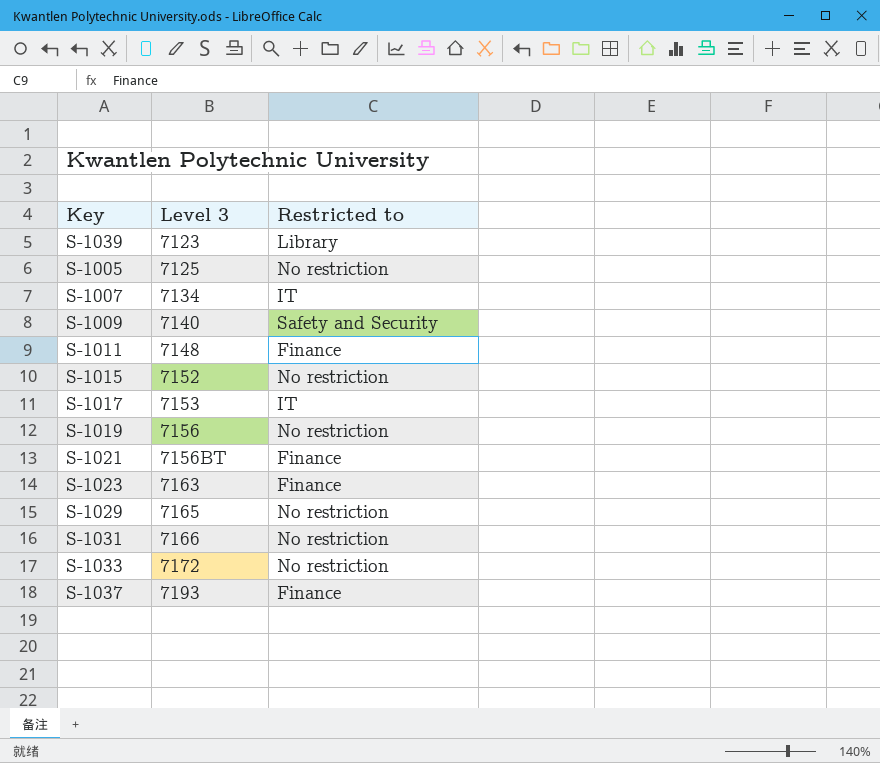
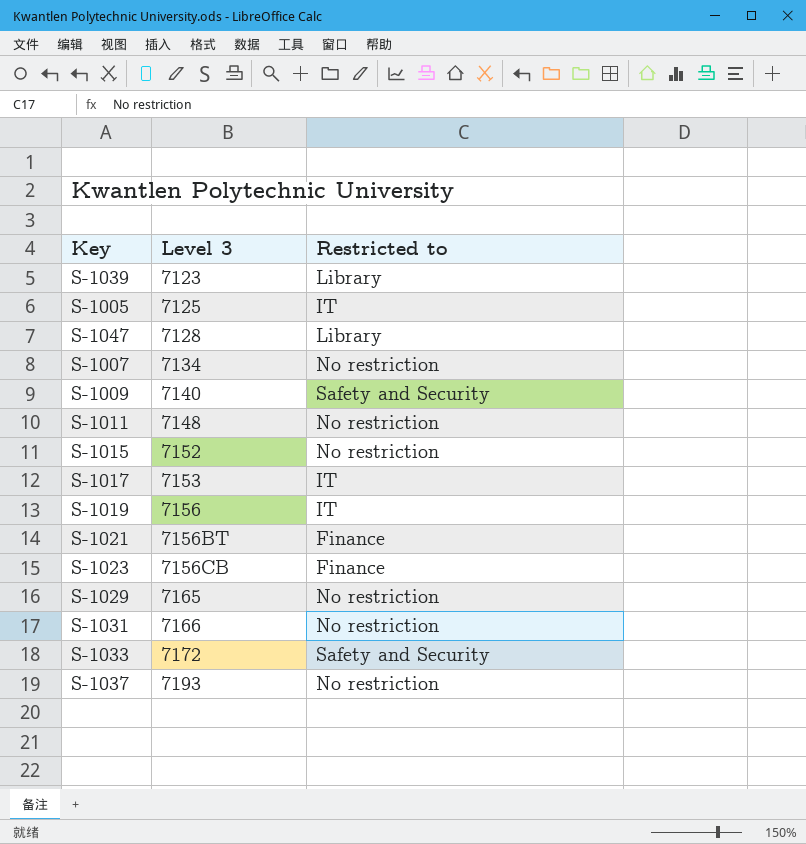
S-1005 | Restricted to: No restriction -> IT
row S-1047: none -> 7128 | Library
S-1007 | Restricted to: IT -> No restriction
S-1011 | Restricted to: Finance -> No restriction
S-1019 | Restricted to: No restriction -> IT
S-1023 | Level 3: 7163 -> 7156CB
S-1033 | Restricted to: No restriction -> Safety and Security
S-1037 | Restricted to: Finance -> No restriction

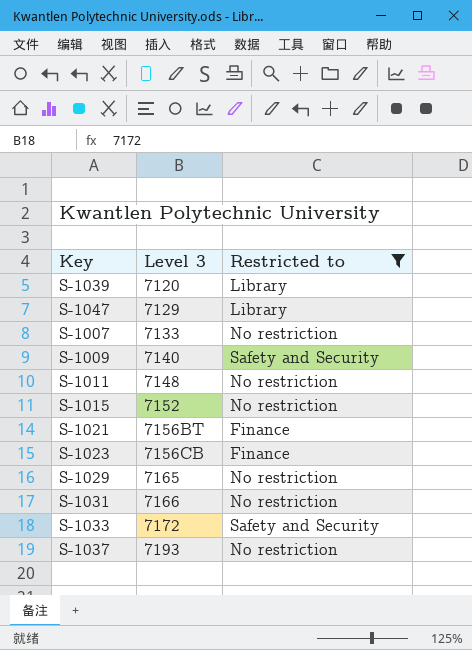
filter: none -> Restricted to != IT
S-1039 | Level 3: 7123 -> 7120
S-1047 | Level 3: 7128 -> 7129
S-1007 | Level 3: 7134 -> 7133

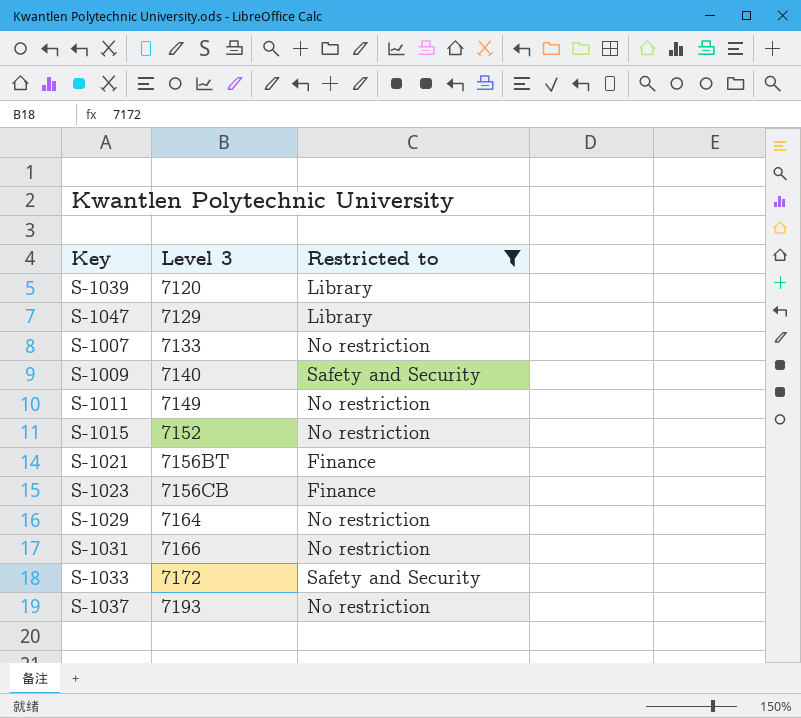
S-1011 | Level 3: 7148 -> 7149
S-1029 | Level 3: 7165 -> 7164

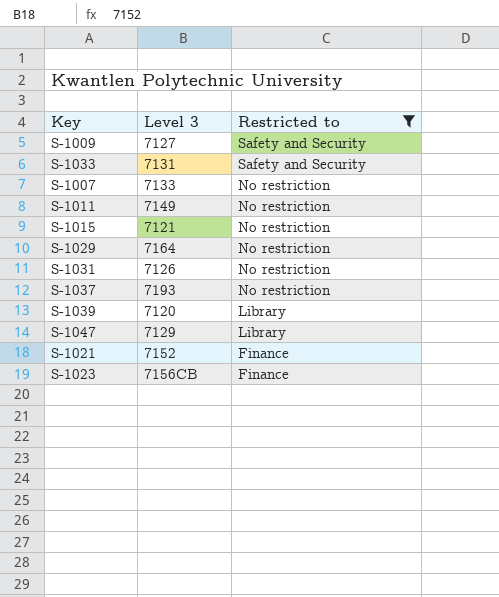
row order: Level 3 ascending -> Restricted to descending
S-1009 | Level 3: 7140 -> 7127
S-1033 | Level 3: 7172 -> 7131
S-1015 | Level 3: 7152 -> 7121
S-1031 | Level 3: 7166 -> 7126
S-1021 | Level 3: 7156BT -> 7152

